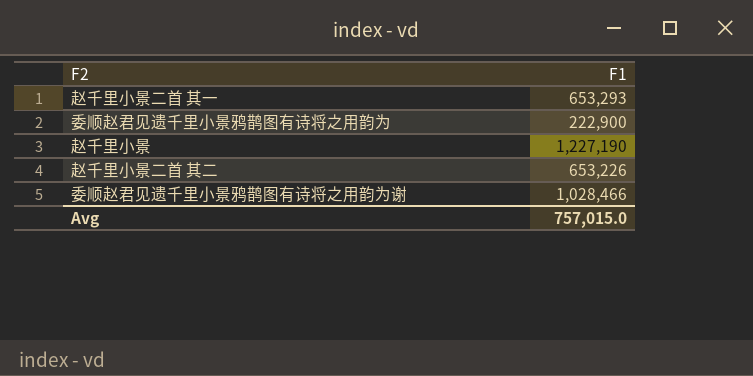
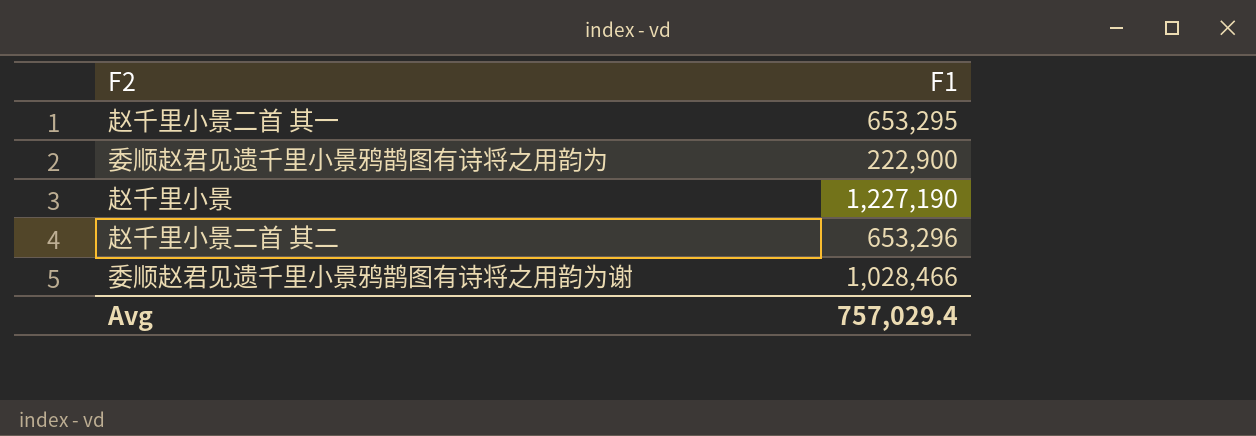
赵千里小景二首 其一 | F1: 653,293 -> 653,295
赵千里小景二首 其二 | F1: 653,226 -> 653,296
Avg | F1: 757,015.0 -> 757,029.4

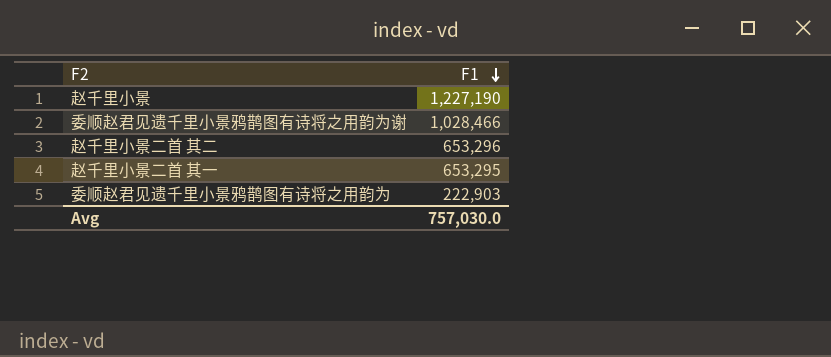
row order: none -> F1 descending
委顺赵君见遗千里小景鸦鹊图有诗将之用韵为 | F1: 222,900 -> 222,903
Avg | F1: 757,029.4 -> 757,030.0

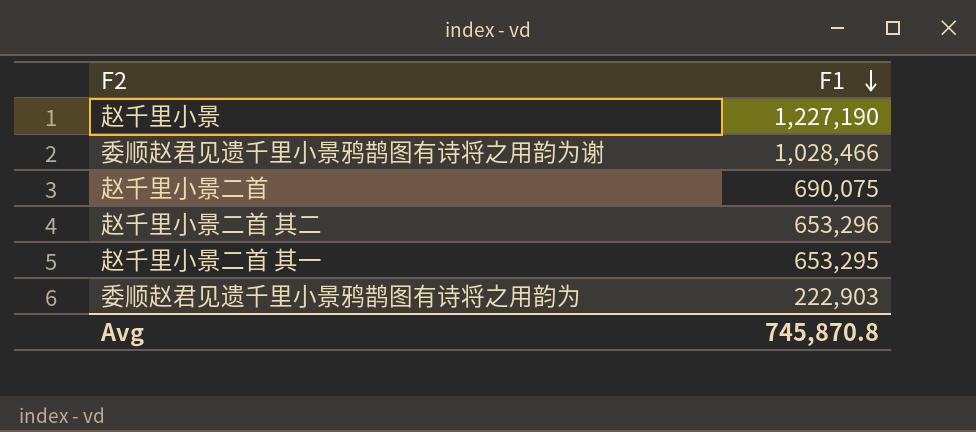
row 赵千里小景二首: none -> 690,075
Avg | F1: 757,030.0 -> 745,870.8

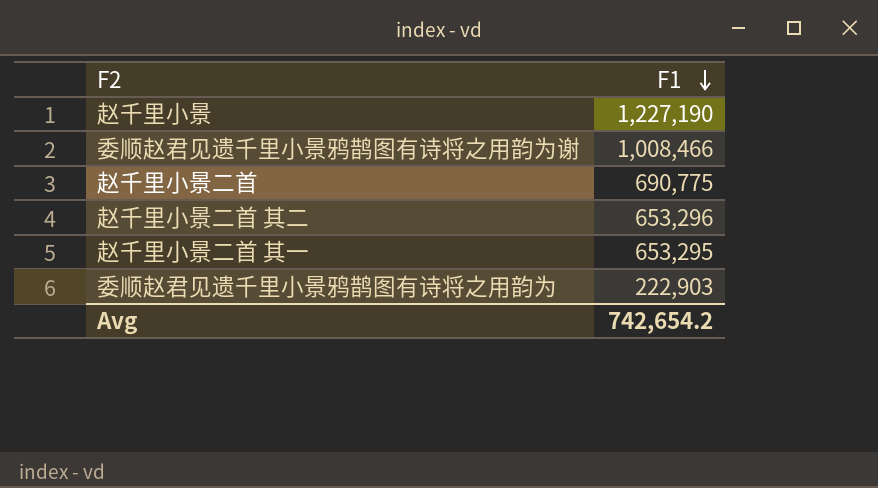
委顺赵君见遗千里小景鸦鹊图有诗将之用韵为谢 | F1: 1,028,466 -> 1,008,466
赵千里小景二首 | F1: 690,075 -> 690,775
Avg | F1: 745,870.8 -> 742,654.2

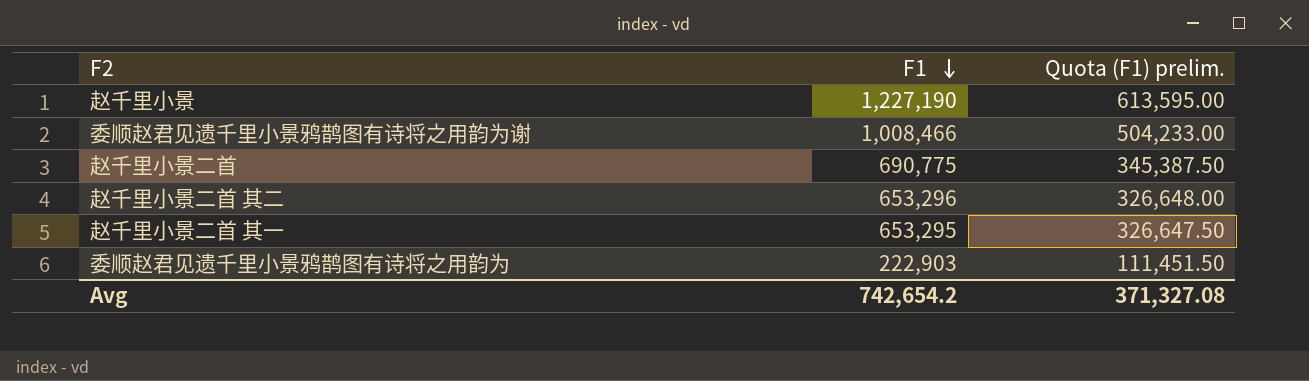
column Quota (F1) prelim. | formula: none -> [F1] * 0.5

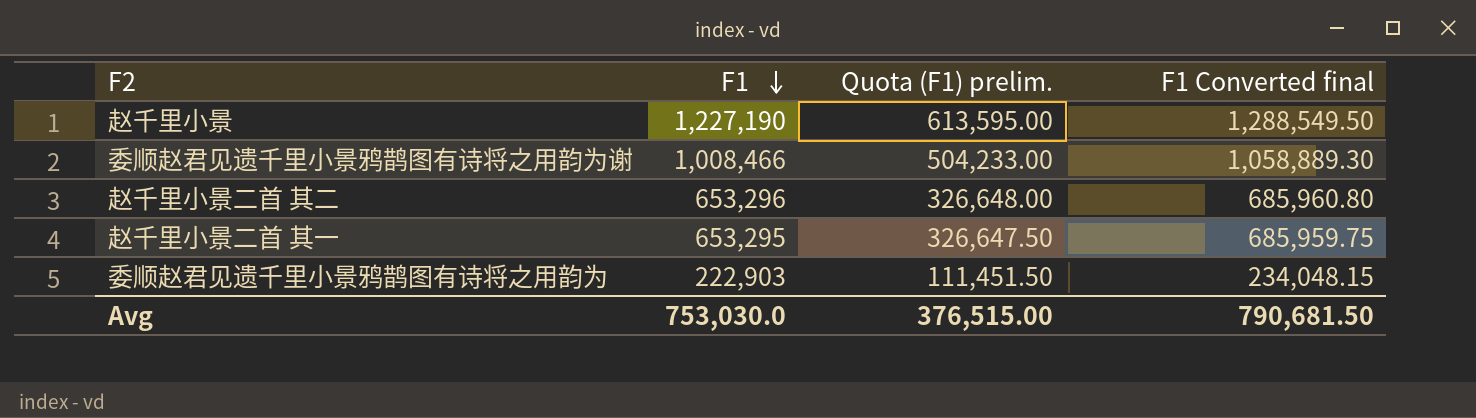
column F1 Converted final | formula: none -> [F1] * 1.05
row 赵千里小景二首: 690,775 | 345,387.50 -> none
Avg | F1: 742,654.2 -> 753,030.0
Avg | Quota (F1) prelim.: 371,327.08 -> 376,515.00

